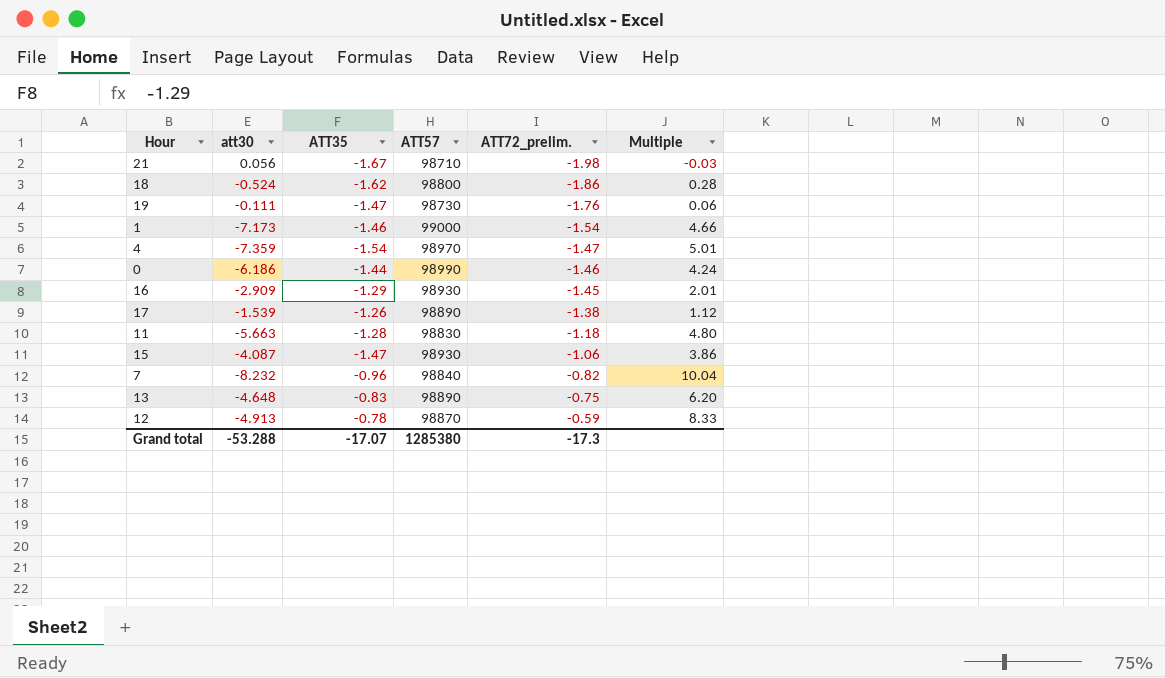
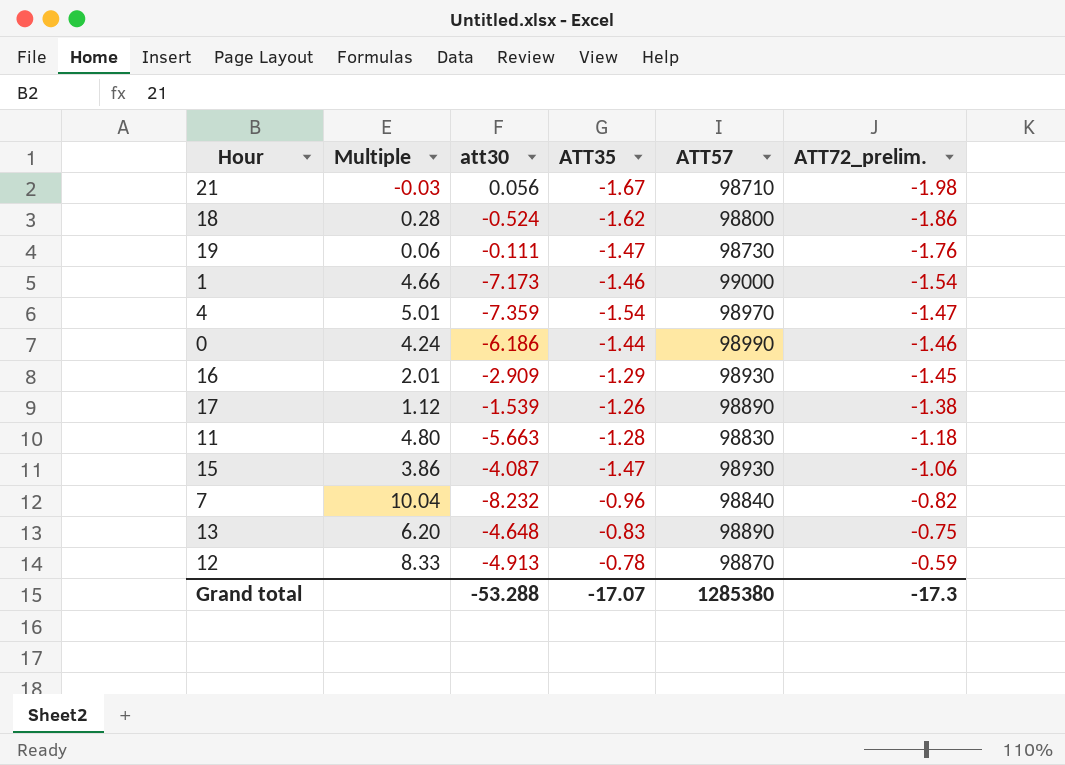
column Multiple | position: 6 -> 2

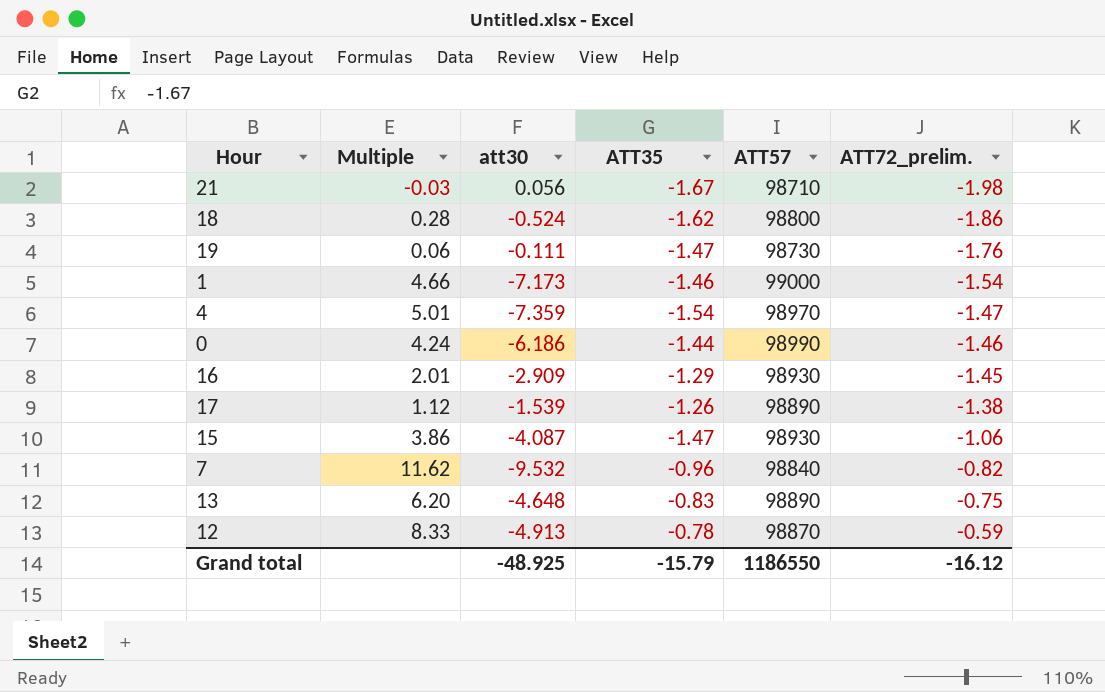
row 11: 4.80 | -5.663 | -1.28 | 98830 | -1.18 -> none
7 | Multiple: 10.04 -> 11.62
7 | att30: -8.232 -> -9.532
Grand total | att30: -53.288 -> -48.925
Grand total | ATT35: -17.07 -> -15.79
Grand total | ATT57: 1285380 -> 1186550
Grand total | ATT72_prelim.: -17.3 -> -16.12

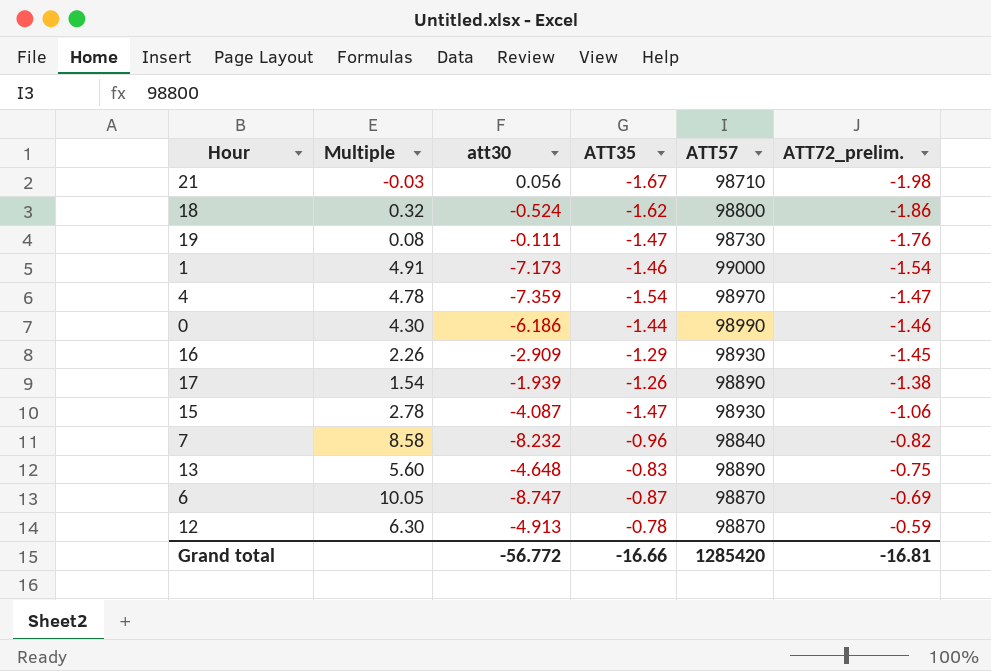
column Multiple | formula: [att30] / [ATT72_prelim.] -> [att30] / [ATT35]
17 | att30: -1.539 -> -1.939
7 | att30: -9.532 -> -8.232
row 6: none -> 10.05 | -8.747 | -0.87 | 98870 | -0.69
Grand total | att30: -48.925 -> -56.772
Grand total | ATT35: -15.79 -> -16.66
Grand total | ATT57: 1186550 -> 1285420
Grand total | ATT72_prelim.: -16.12 -> -16.81

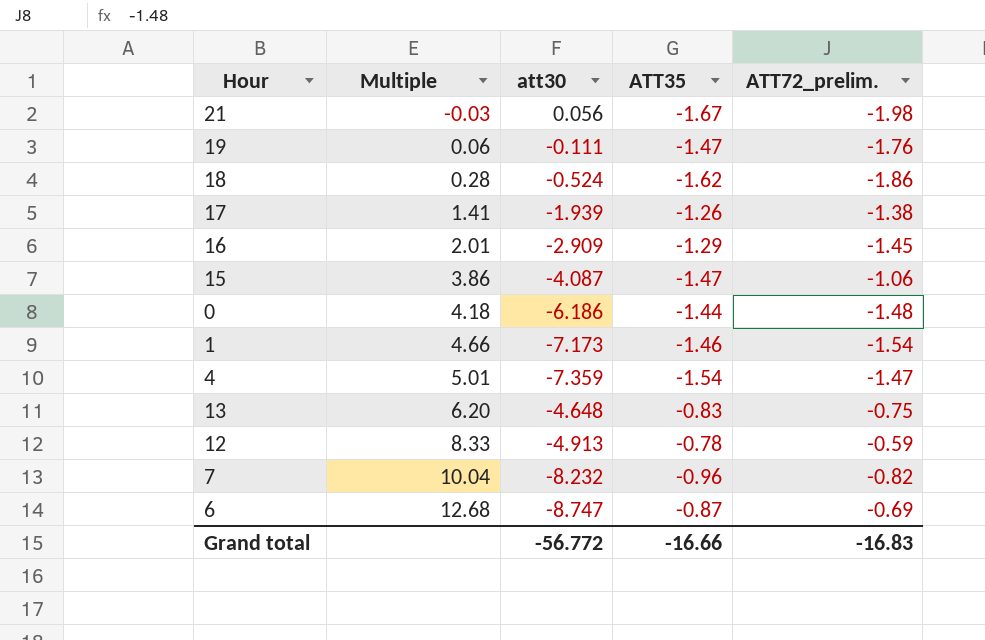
row order: ATT72_prelim. ascending -> Multiple ascending
column ATT57 | position: 5 -> none
column Multiple | formula: [att30] / [ATT35] -> [att30] / [ATT72_prelim.]
0 | ATT72_prelim.: -1.46 -> -1.48
Grand total | ATT72_prelim.: -16.81 -> -16.83

